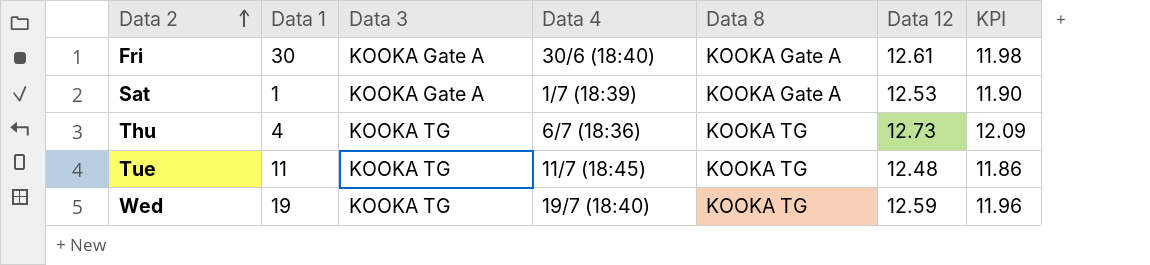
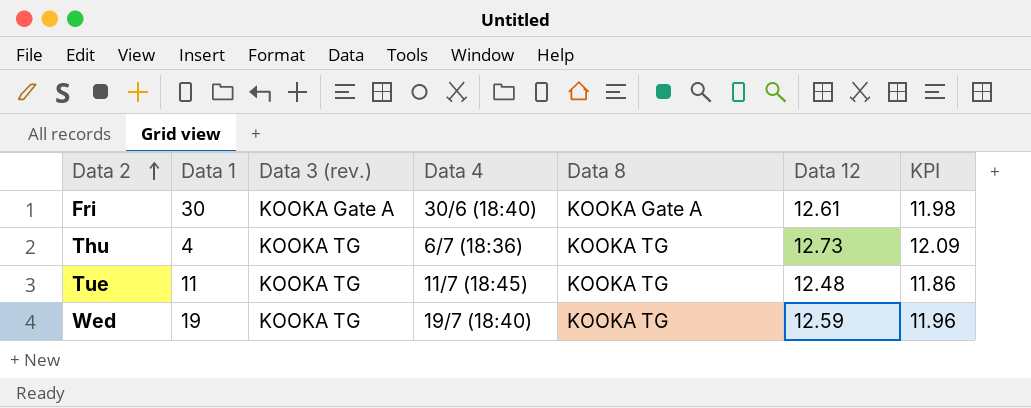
column name: Data 3 -> Data 3 (rev.)
row Sat: 1 | KOOKA Gate A | 1/7 (18:39) | KOOKA Gate A | 12.53 | 11.90 -> none

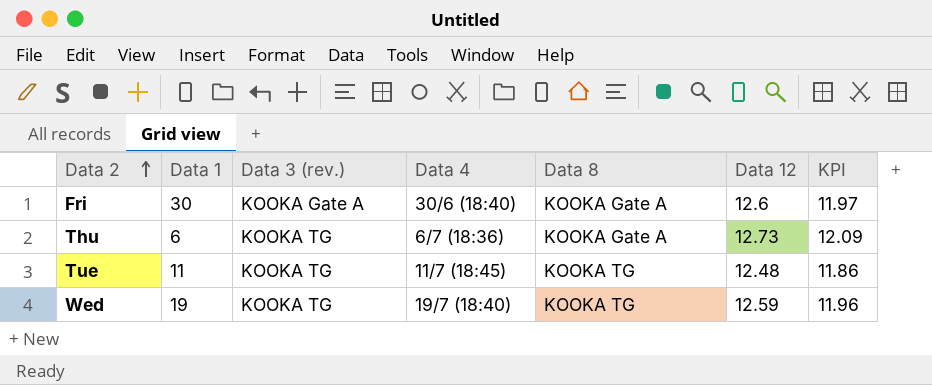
Fri | Data 12: 12.61 -> 12.6
Fri | KPI: 11.98 -> 11.97
Thu | Data 1: 4 -> 6
Thu | Data 8: KOOKA TG -> KOOKA Gate A

